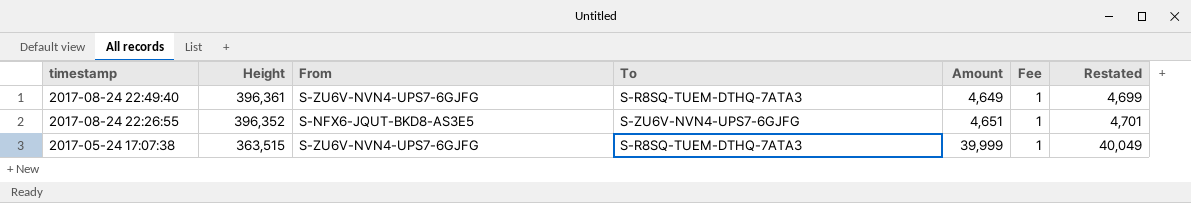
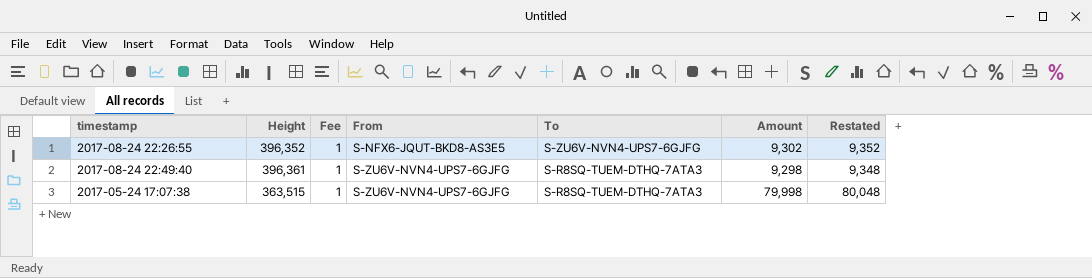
row order: timestamp descending -> From ascending
column Fee | position: 6 -> 3
2017-08-24 22:26:55 | Amount: 4,651 -> 9,302
2017-08-24 22:26:55 | Restated: 4,701 -> 9,352
2017-08-24 22:49:40 | Amount: 4,649 -> 9,298
2017-08-24 22:49:40 | Restated: 4,699 -> 9,348
2017-05-24 17:07:38 | Amount: 39,999 -> 79,998
2017-05-24 17:07:38 | Restated: 40,049 -> 80,048

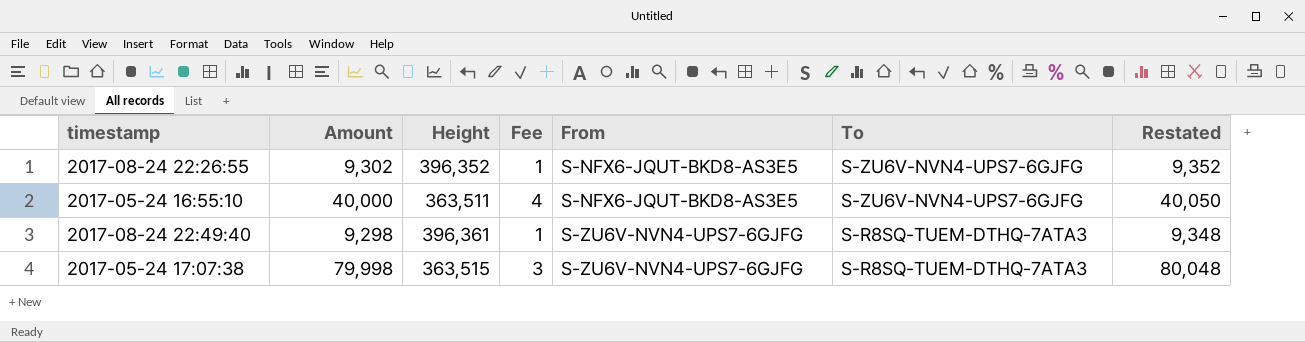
column Amount | position: 6 -> 2
row 2017-05-24 16:55:10: none -> 40,000 | 363,511 | 4 | S-NFX6-JQUT-BKD8-AS3E5 | S-ZU6V-NVN4-UPS7-6GJFG | 40,050
2017-05-24 17:07:38 | Fee: 1 -> 3

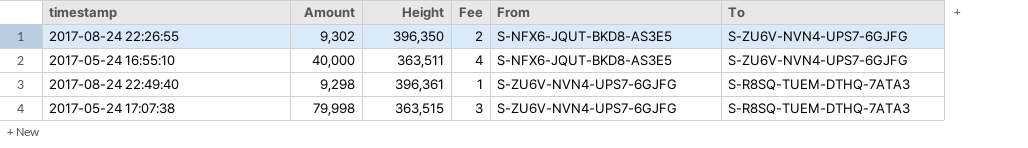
column Restated | formula: [Amount] + 50 -> none
2017-08-24 22:26:55 | Height: 396,352 -> 396,350
2017-08-24 22:26:55 | Fee: 1 -> 2

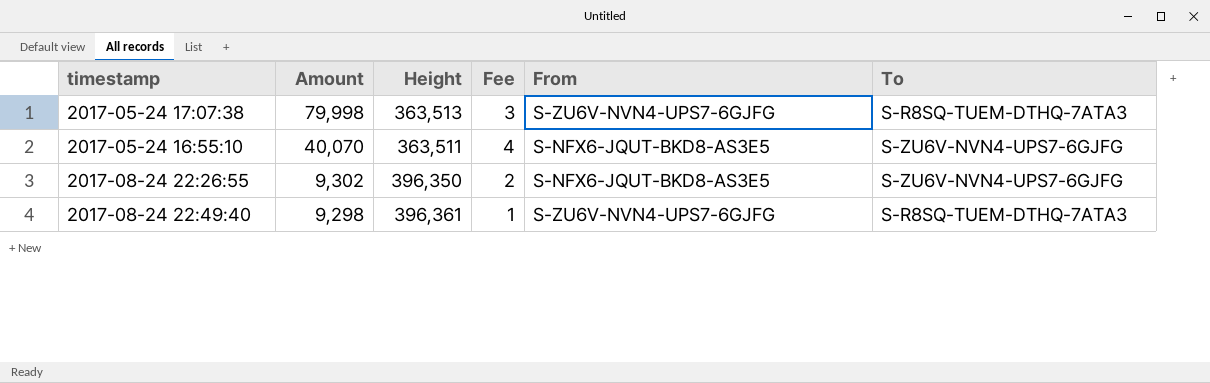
row order: From ascending -> Amount descending
2017-05-24 17:07:38 | Height: 363,515 -> 363,513
2017-05-24 16:55:10 | Amount: 40,000 -> 40,070

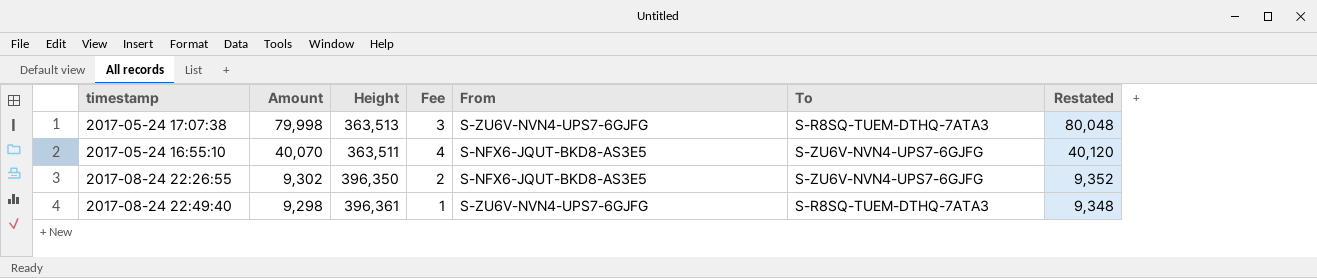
column Restated | formula: none -> [Amount] + 50

